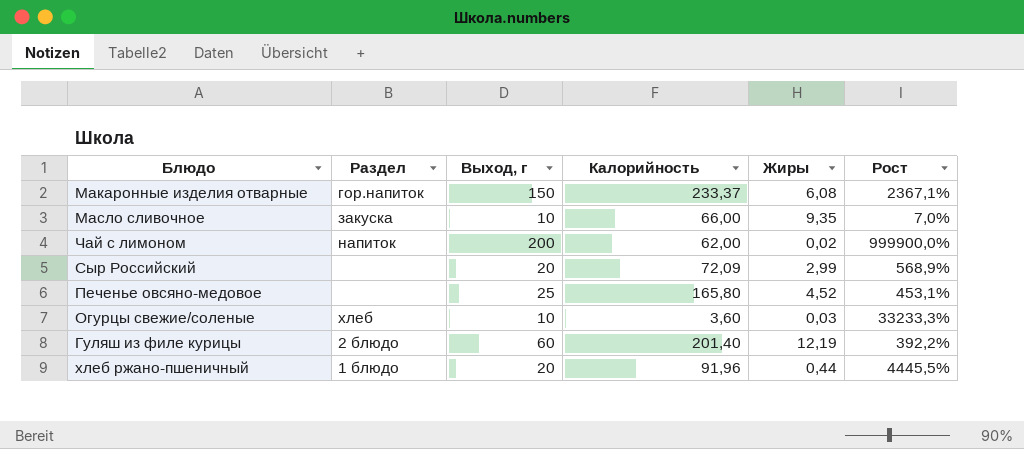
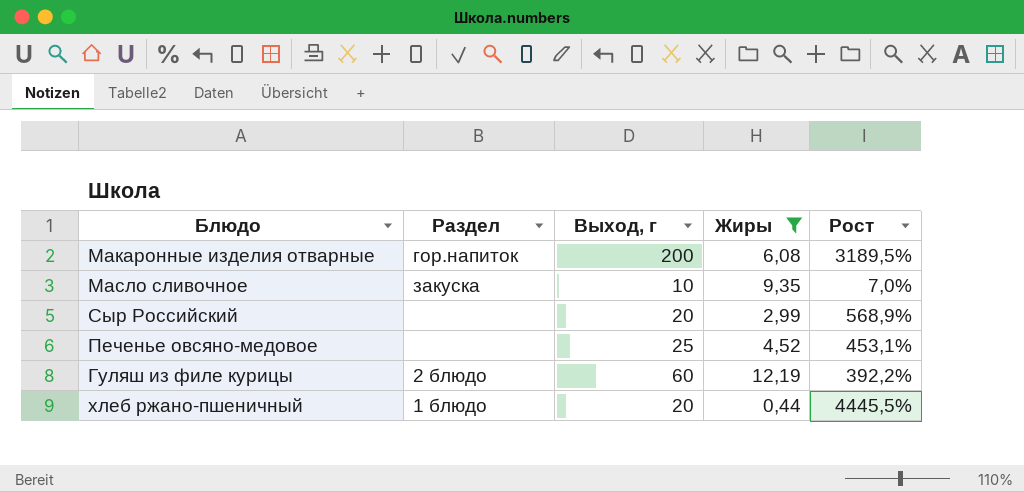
filter: none -> Жиры >= 0,44
column Калорийность | position: 4 -> none
Макаронные изделия отварные | Выход, г: 150 -> 200
Макаронные изделия отварные | Рост: 2367,1% -> 3189,5%

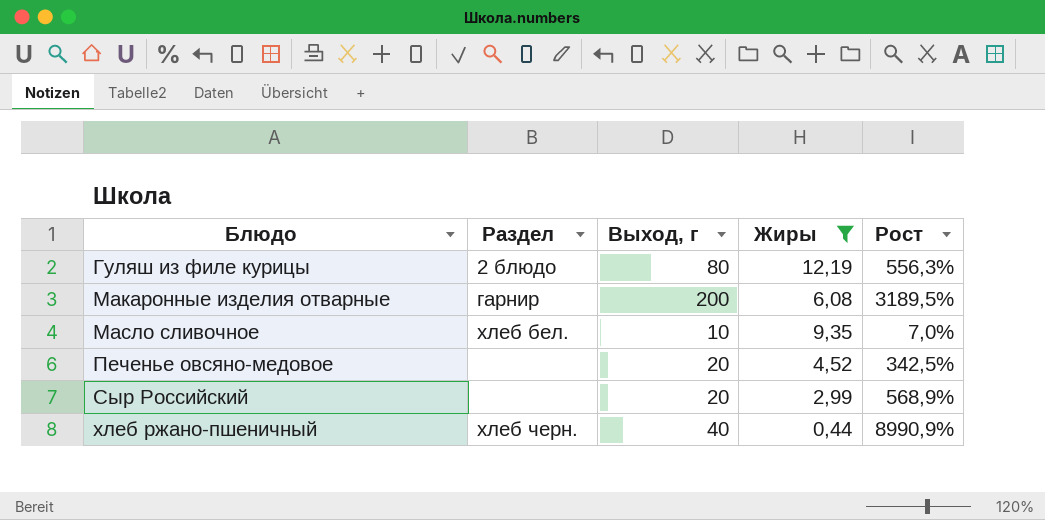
row order: none -> Блюдо ascending
Гуляш из филе курицы | Выход, г: 60 -> 80
Гуляш из филе курицы | Рост: 392,2% -> 556,3%
Макаронные изделия отварные | Раздел: гор.напиток -> гарнир
Масло сливочное | Раздел: закуска -> хлеб бел.
Печенье овсяно-медовое | Выход, г: 25 -> 20
Печенье овсяно-медовое | Рост: 453,1% -> 342,5%
хлеб ржано-пшеничный | Раздел: 1 блюдо -> хлеб черн.
хлеб ржано-пшеничный | Выход, г: 20 -> 40
хлеб ржано-пшеничный | Рост: 4445,5% -> 8990,9%

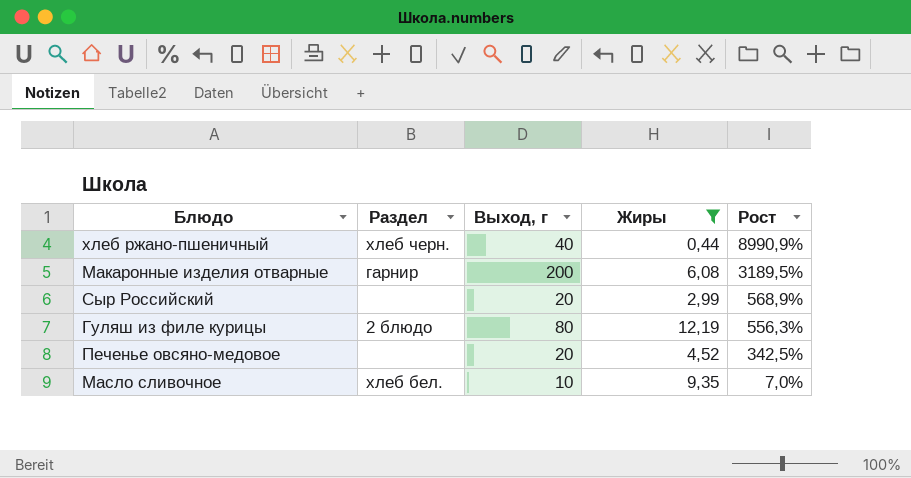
row order: Блюдо ascending -> Рост descending

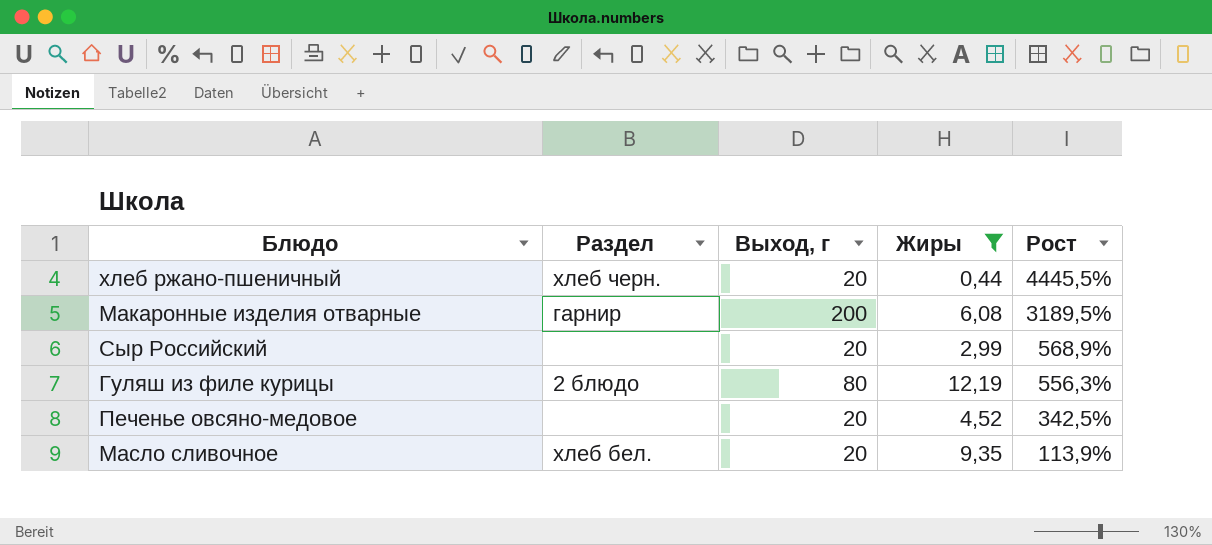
хлеб ржано-пшеничный | Выход, г: 40 -> 20
хлеб ржано-пшеничный | Рост: 8990,9% -> 4445,5%
Масло сливочное | Выход, г: 10 -> 20
Масло сливочное | Рост: 7,0% -> 113,9%

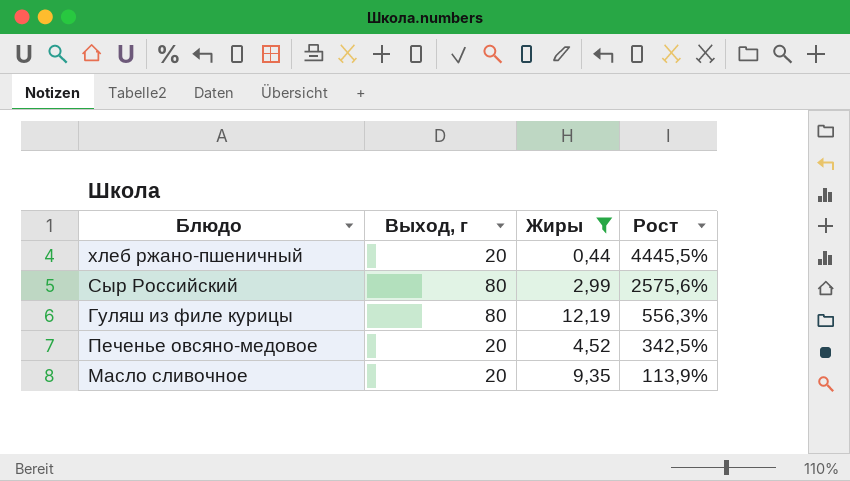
column Раздел | position: 2 -> none
row Макаронные изделия отварные: гарнир | 200 | 6,08 | 3189,5% -> none
Сыр Российский | Выход, г: 20 -> 80
Сыр Российский | Рост: 568,9% -> 2575,6%

